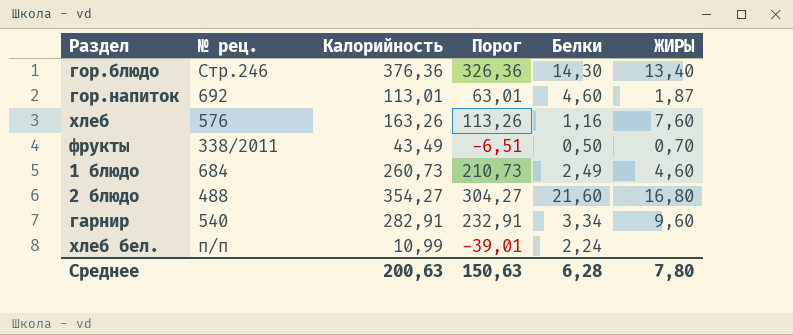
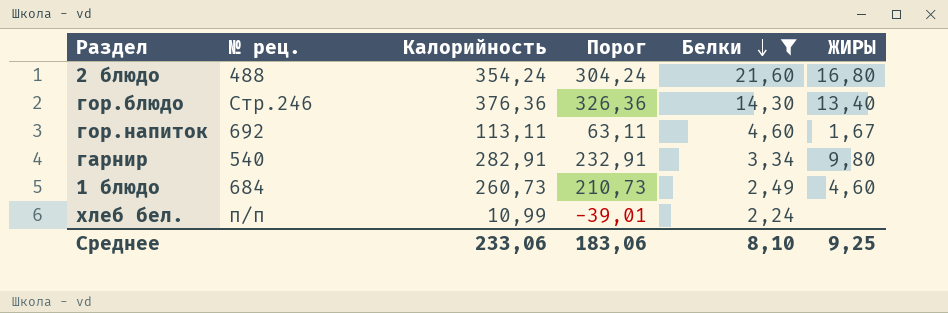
filter: none -> Белки >= 2,24
row order: none -> Белки descending
2 блюдо | Калорийность: 354,27 -> 354,24
2 блюдо | Порог: 304,27 -> 304,24
гор.напиток | Калорийность: 113,01 -> 113,11
гор.напиток | Порог: 63,01 -> 63,11
гор.напиток | ЖИРЫ: 1,87 -> 1,67
гарнир | ЖИРЫ: 9,60 -> 9,80
Среднее | Калорийность: 200,63 -> 233,06
Среднее | Порог: 150,63 -> 183,06
Среднее | Белки: 6,28 -> 8,10
Среднее | ЖИРЫ: 7,80 -> 9,25

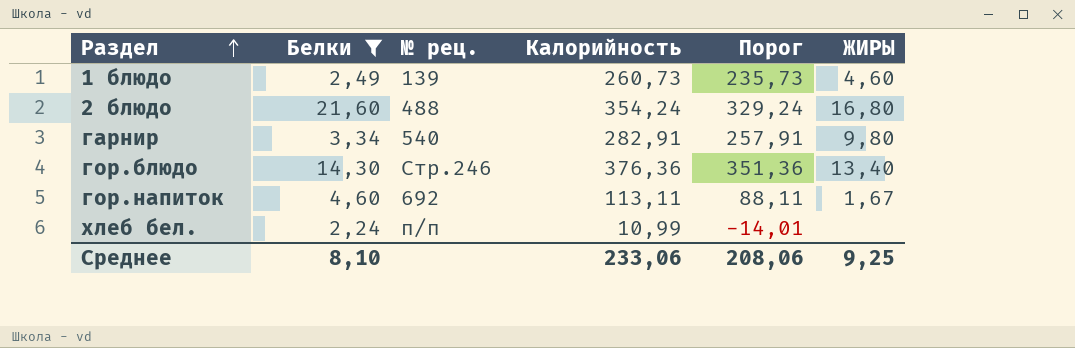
row order: Белки descending -> Раздел ascending
column Белки | position: 5 -> 2
column Порог | formula: [Калорийность] - 50 -> [Калорийность] - 25
1 блюдо | № рец.: 684 -> 139
Среднее | Порог: 183,06 -> 208,06

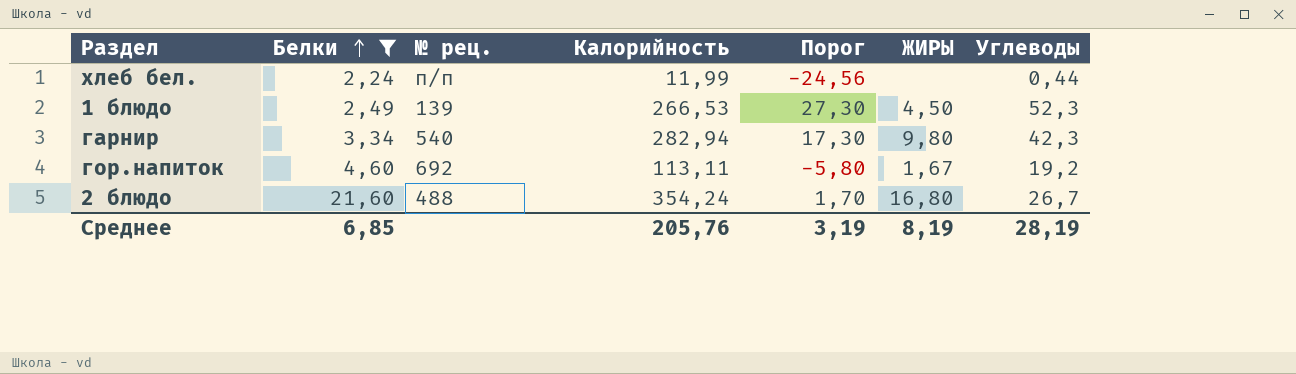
row order: Раздел ascending -> Белки ascending
column Порог | formula: [Калорийность] - 25 -> [Углеводы] - 25
column Углеводы | position: none -> 7
row гор.блюдо: 14,30 | Стр.246 | 376,36 | 351,36 | 13,40 -> none
хлеб бел. | Калорийность: 10,99 -> 11,99
1 блюдо | Калорийность: 260,73 -> 266,53
1 блюдо | ЖИРЫ: 4,60 -> 4,50
гарнир | Калорийность: 282,91 -> 282,94
Среднее | Белки: 8,10 -> 6,85
Среднее | Калорийность: 233,06 -> 205,76
Среднее | Порог: 208,06 -> 3,19
Среднее | ЖИРЫ: 9,25 -> 8,19

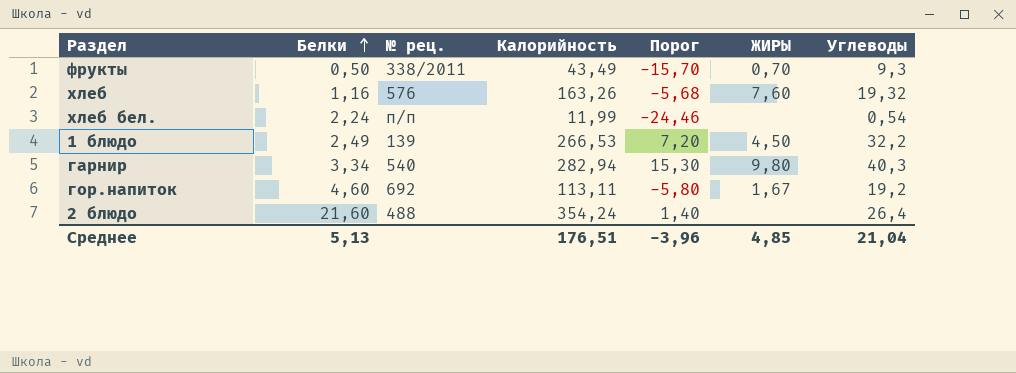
filter: Белки >= 2,24 -> none
хлеб бел. | Порог: -24,56 -> -24,46
хлеб бел. | Углеводы: 0,44 -> 0,54
1 блюдо | Порог: 27,30 -> 7,20
1 блюдо | Углеводы: 52,3 -> 32,2
гарнир | Порог: 17,30 -> 15,30
гарнир | Углеводы: 42,3 -> 40,3
2 блюдо | Порог: 1,70 -> 1,40
2 блюдо | ЖИРЫ: 16,80 -> none
2 блюдо | Углеводы: 26,7 -> 26,4
Среднее | Белки: 6,85 -> 5,13
Среднее | Калорийность: 205,76 -> 176,51
Среднее | Порог: 3,19 -> -3,96
Среднее | ЖИРЫ: 8,19 -> 4,85
Среднее | Углеводы: 28,19 -> 21,04

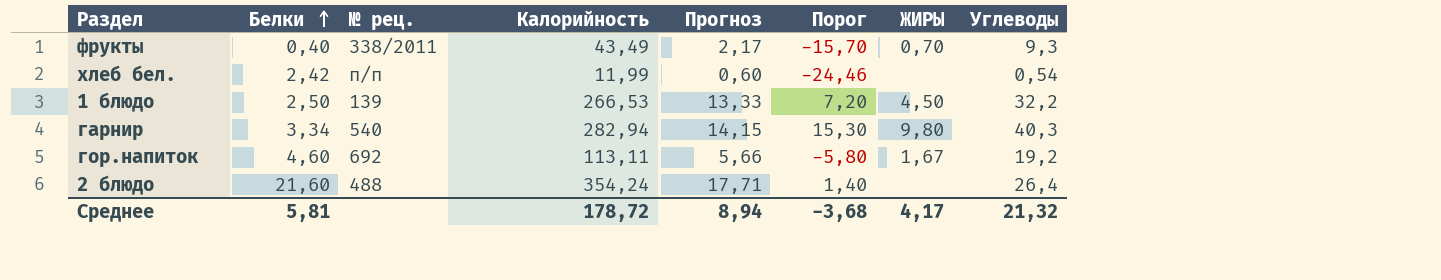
column Прогноз | formula: none -> [Калорийность] * 0,05
row хлеб: 1,16 | 576 | 163,26 | -5,68 | 7,60 | 19,32 -> none
фрукты | Белки: 0,50 -> 0,40
хлеб бел. | Белки: 2,24 -> 2,42
1 блюдо | Белки: 2,49 -> 2,50
Среднее | Белки: 5,13 -> 5,81
Среднее | Калорийность: 176,51 -> 178,72
Среднее | Порог: -3,96 -> -3,68
Среднее | ЖИРЫ: 4,85 -> 4,17
Среднее | Углеводы: 21,04 -> 21,32

